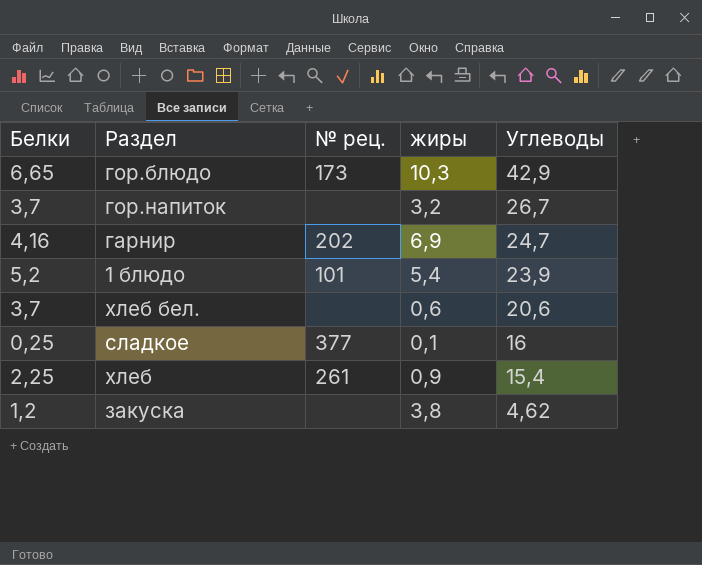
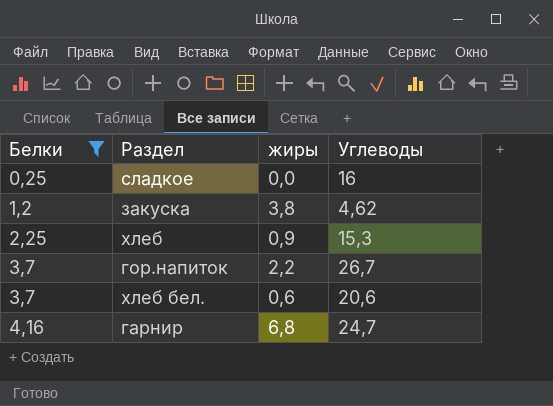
filter: none -> Белки <= 4,16
row order: Углеводы descending -> Белки ascending
column № рец. | position: 3 -> none
сладкое | жиры: 0,1 -> 0,0
хлеб | Углеводы: 15,4 -> 15,3
гор.напиток | жиры: 3,2 -> 2,2
гарнир | жиры: 6,9 -> 6,8

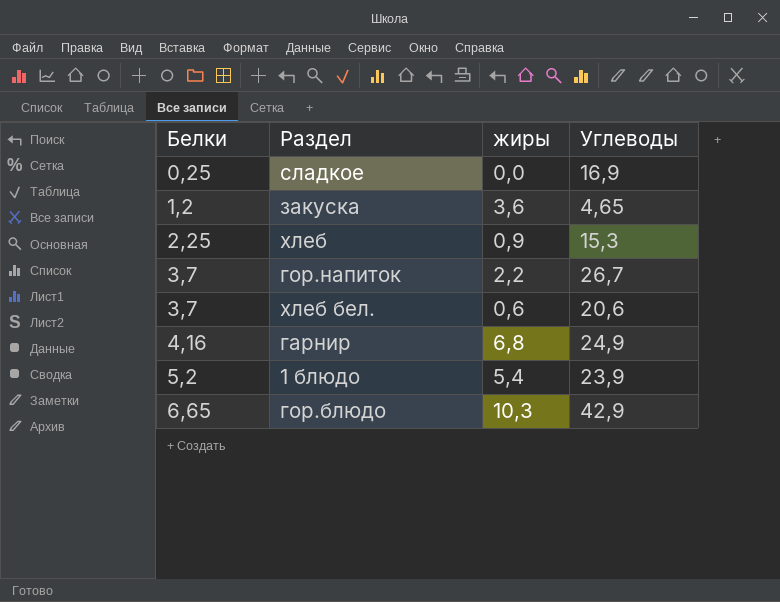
filter: Белки <= 4,16 -> none
сладкое | Углеводы: 16 -> 16,9
закуска | жиры: 3,8 -> 3,6
закуска | Углеводы: 4,62 -> 4,65
гарнир | Углеводы: 24,7 -> 24,9

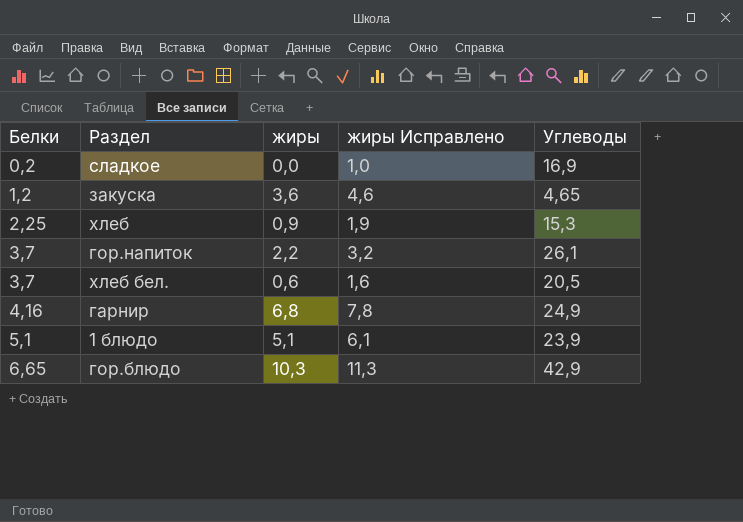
column жиры Исправлено | formula: none -> [жиры] + 1
сладкое | Белки: 0,25 -> 0,2
гор.напиток | Углеводы: 26,7 -> 26,1
хлеб бел. | Углеводы: 20,6 -> 20,5
1 блюдо | Белки: 5,2 -> 5,1
1 блюдо | жиры: 5,4 -> 5,1

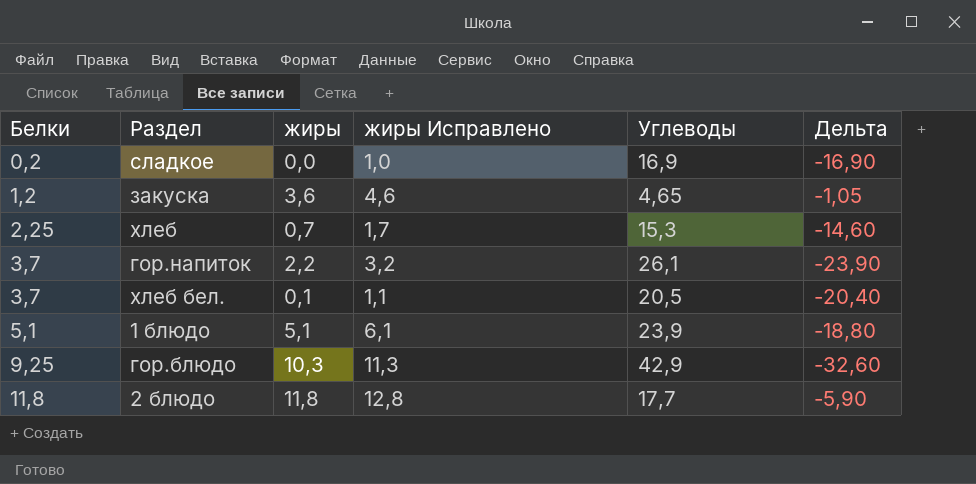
column Дельта | formula: none -> [жиры] - [Углеводы]
row гарнир: 4,16 | 6,8 | 7,8 | 24,9 -> none
хлеб | жиры: 0,9 -> 0,7
хлеб | жиры Исправлено: 1,9 -> 1,7
хлеб бел. | жиры: 0,6 -> 0,1
хлеб бел. | жиры Исправлено: 1,6 -> 1,1
гор.блюдо | Белки: 6,65 -> 9,25
row 2 блюдо: none -> 11,8 | 11,8 | 12,8 | 17,7 | -5,90

